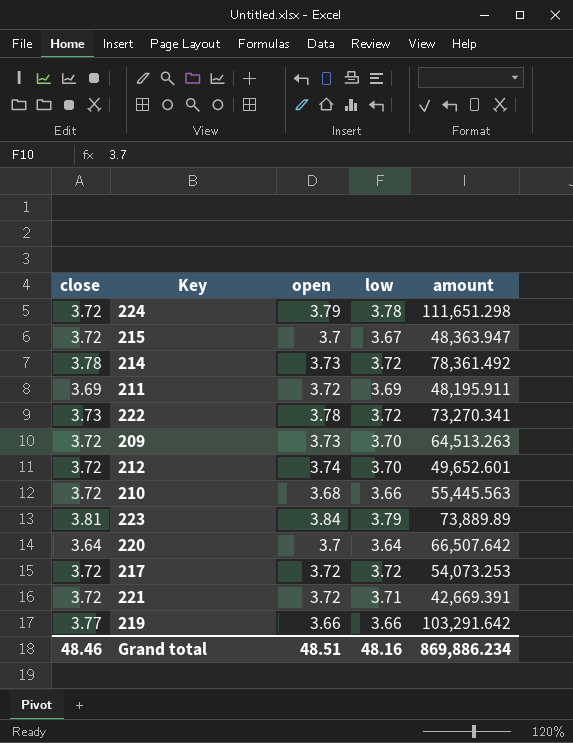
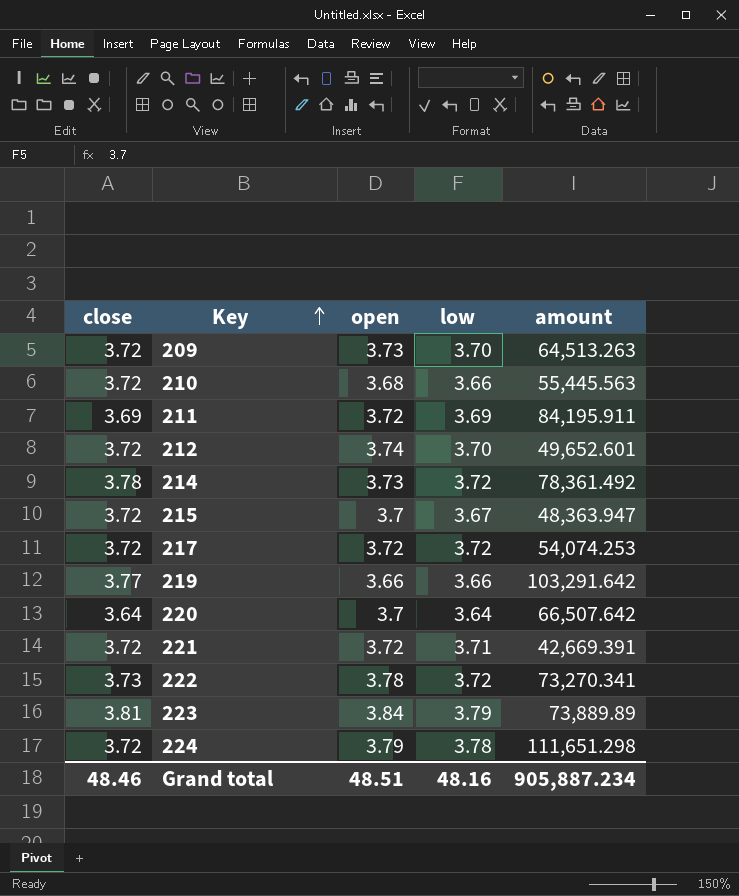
row order: none -> Key ascending
211 | amount: 48,195.911 -> 84,195.911
217 | amount: 54,073.253 -> 54,074.253
Grand total | amount: 869,886.234 -> 905,887.234

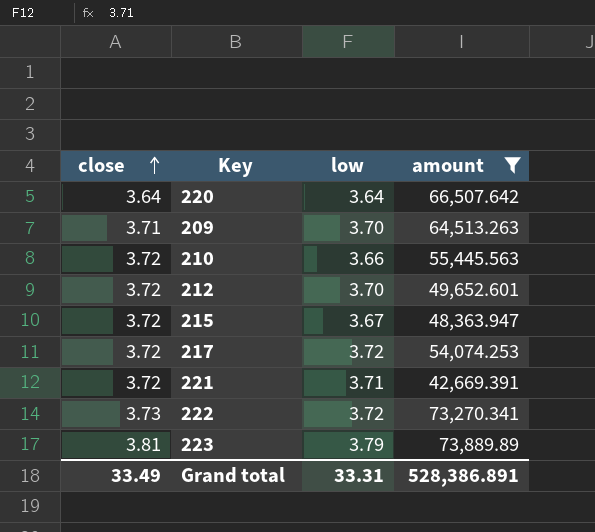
filter: none -> amount <= 73,889.89
row order: Key ascending -> close ascending
column open | position: 3 -> none
209 | close: 3.72 -> 3.71
Grand total | close: 48.46 -> 33.49
Grand total | low: 48.16 -> 33.31
Grand total | amount: 905,887.234 -> 528,386.891

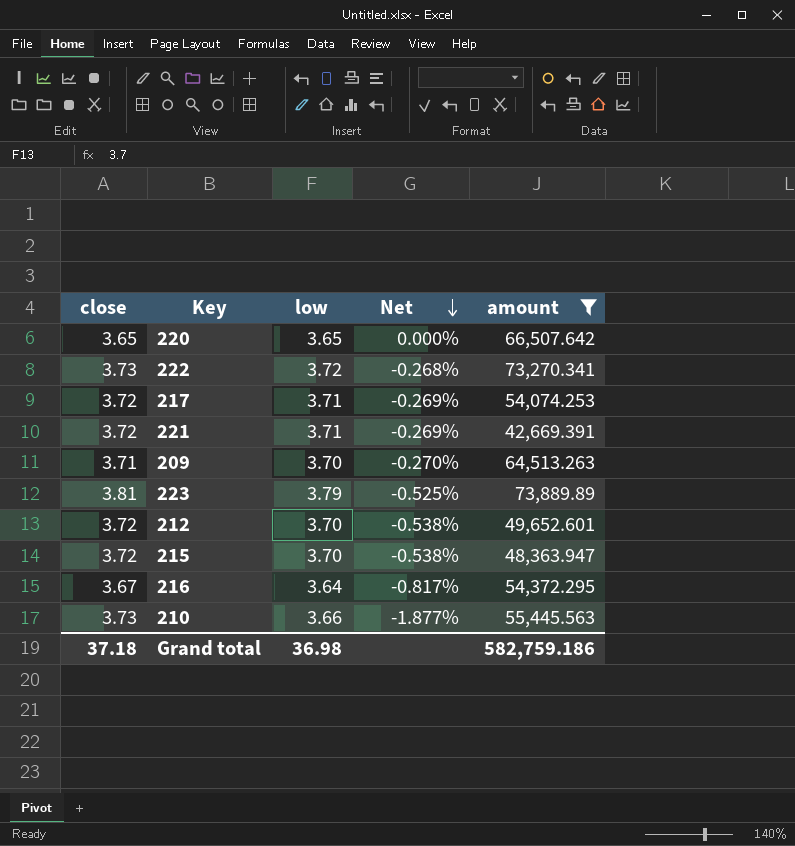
row order: close ascending -> Net descending
column Net | formula: none -> ([low] - [close]) / [close]
220 | close: 3.64 -> 3.65
220 | low: 3.64 -> 3.65
217 | low: 3.72 -> 3.71
215 | low: 3.67 -> 3.70
row 216: none -> 3.67 | 3.64 | -0.817% | 54,372.295
210 | close: 3.72 -> 3.73
Grand total | close: 33.49 -> 37.18
Grand total | low: 33.31 -> 36.98
Grand total | amount: 528,386.891 -> 582,759.186

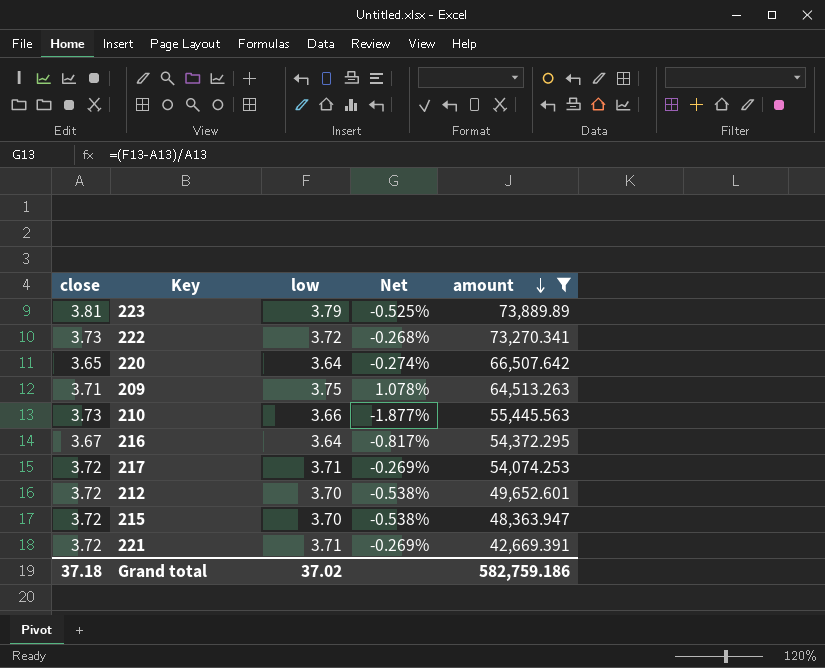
row order: Net descending -> amount descending
220 | low: 3.65 -> 3.64
220 | Net: 0.000% -> -0.274%
209 | low: 3.70 -> 3.75
209 | Net: -0.270% -> 1.078%
Grand total | low: 36.98 -> 37.02

